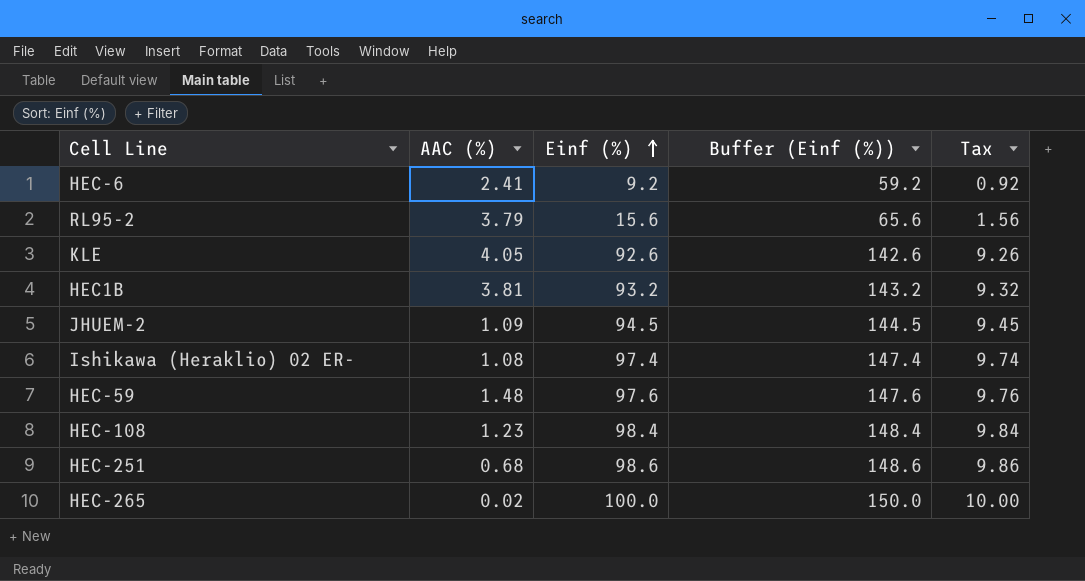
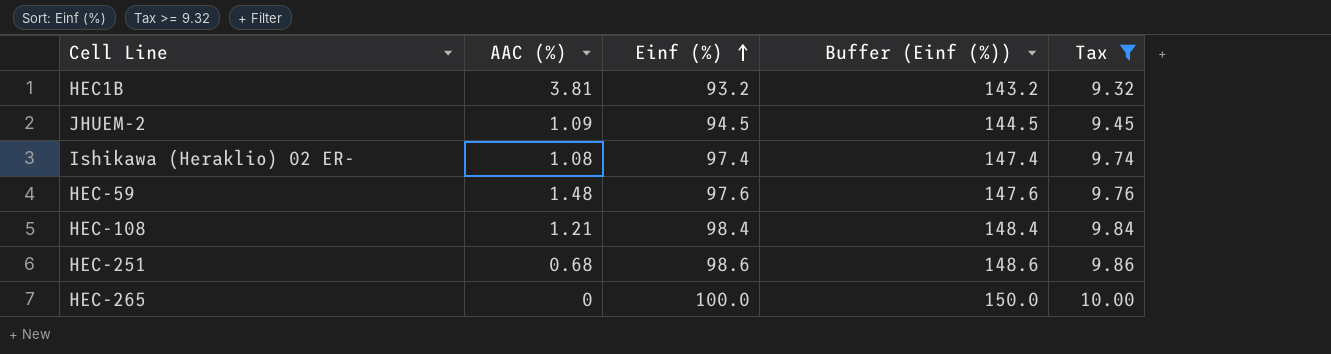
filter: none -> Tax >= 9.32
HEC-108 | AAC (%): 1.23 -> 1.21
HEC-265 | AAC (%): 0.02 -> 0

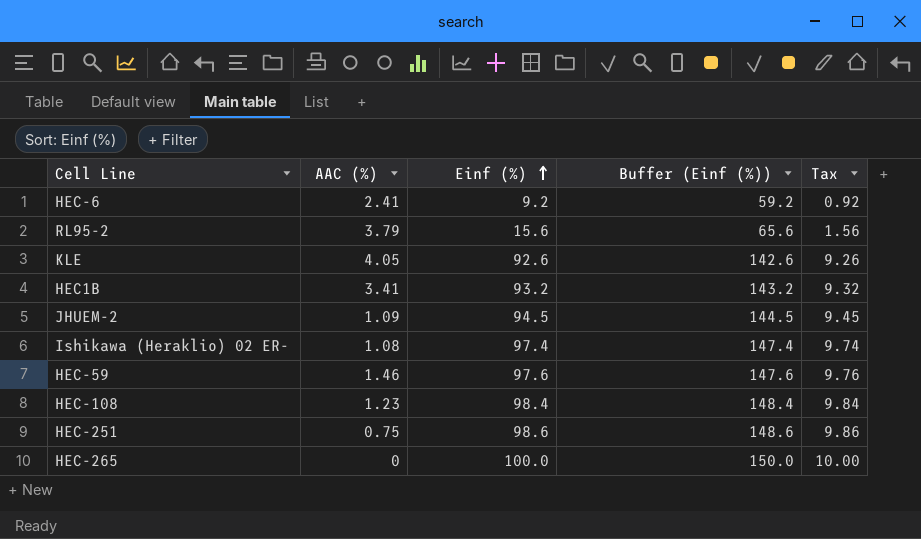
filter: Tax >= 9.32 -> none
HEC1B | AAC (%): 3.81 -> 3.41
HEC-59 | AAC (%): 1.48 -> 1.46
HEC-108 | AAC (%): 1.21 -> 1.23
HEC-251 | AAC (%): 0.68 -> 0.75

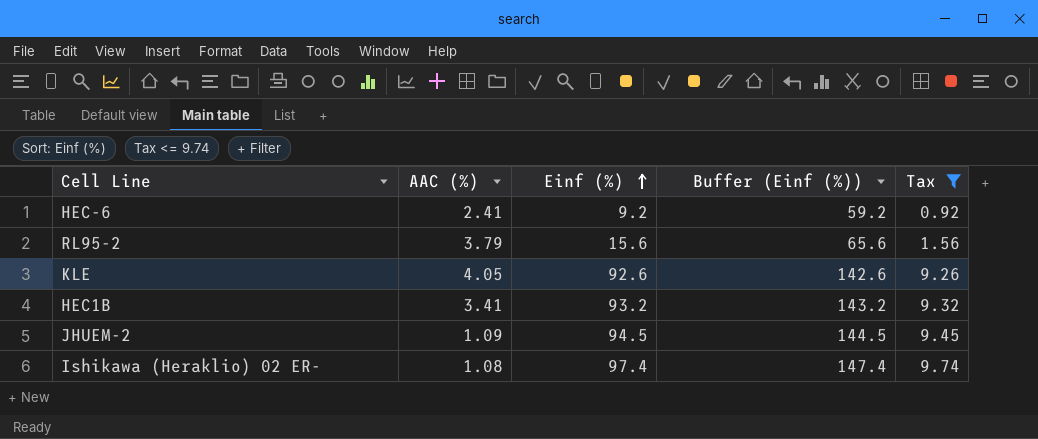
filter: none -> Tax <= 9.74

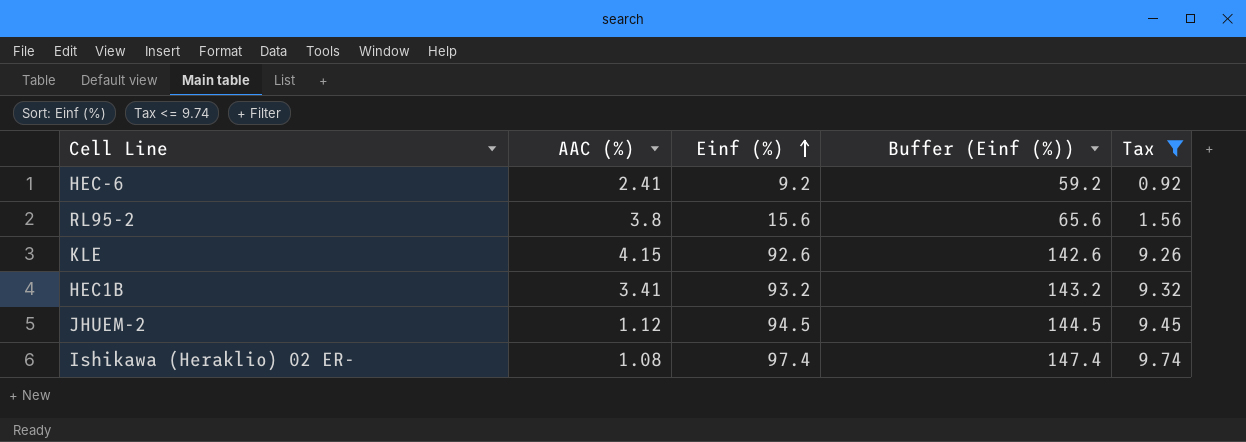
RL95-2 | AAC (%): 3.79 -> 3.8
KLE | AAC (%): 4.05 -> 4.15
JHUEM-2 | AAC (%): 1.09 -> 1.12

